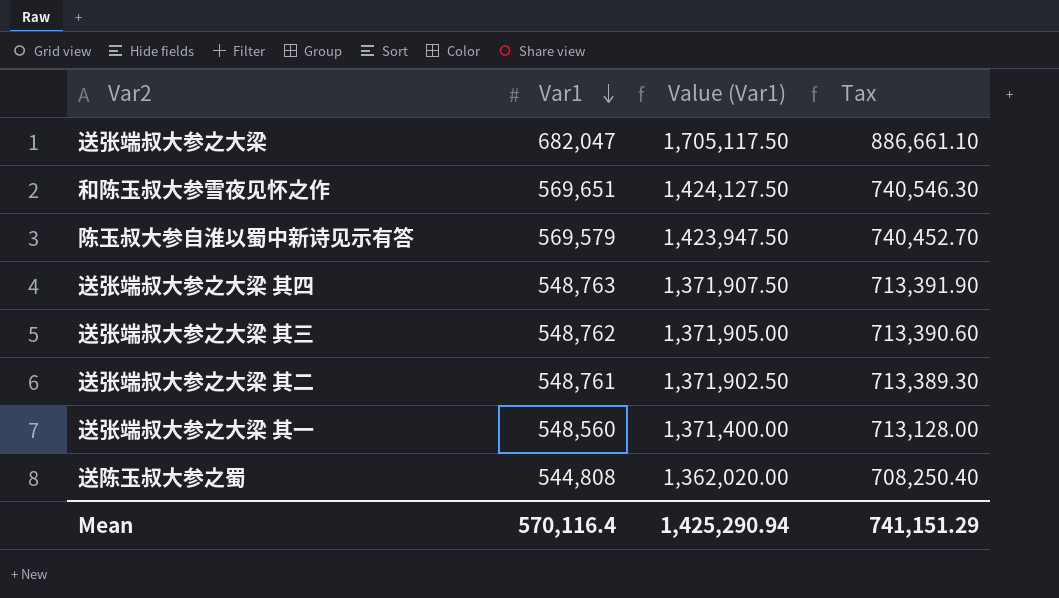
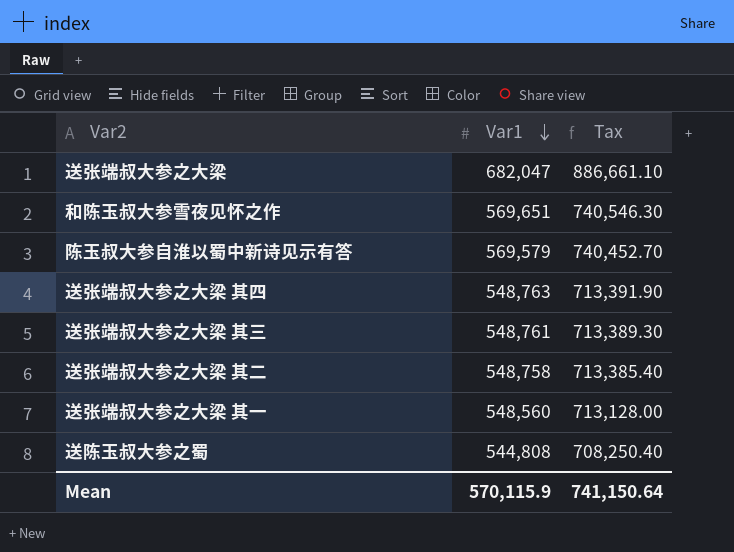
column Value (Var1) | formula: [Var1] * 2.5 -> none
送张端叔大参之大梁 其三 | Var1: 548,762 -> 548,761
送张端叔大参之大梁 其三 | Tax: 713,390.60 -> 713,389.30
送张端叔大参之大梁 其二 | Var1: 548,761 -> 548,758
送张端叔大参之大梁 其二 | Tax: 713,389.30 -> 713,385.40
Mean | Var1: 570,116.4 -> 570,115.9
Mean | Tax: 741,151.29 -> 741,150.64

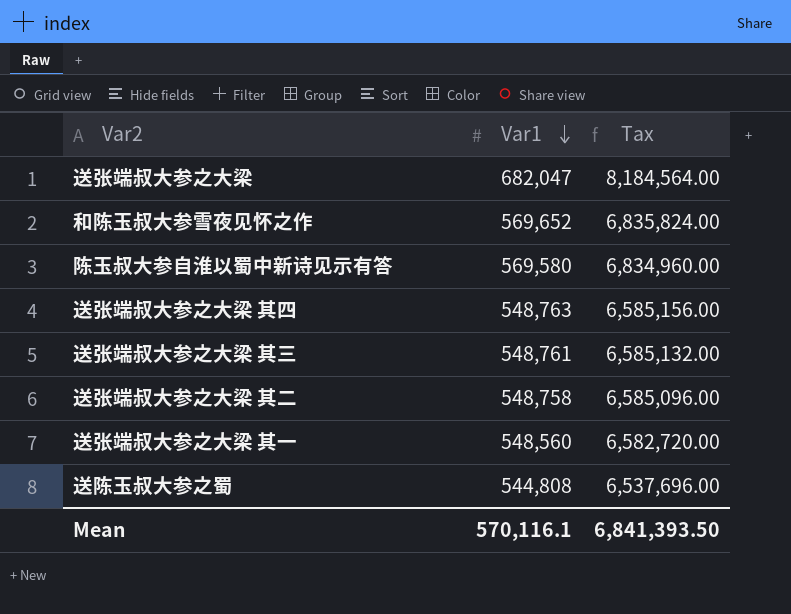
column Tax | formula: [Var1] * 1.3 -> [Var1] * 12
和陈玉叔大参雪夜见怀之作 | Var1: 569,651 -> 569,652
陈玉叔大参自淮以蜀中新诗见示有答 | Var1: 569,579 -> 569,580
Mean | Var1: 570,115.9 -> 570,116.1
Mean | Tax: 741,150.64 -> 6,841,393.50

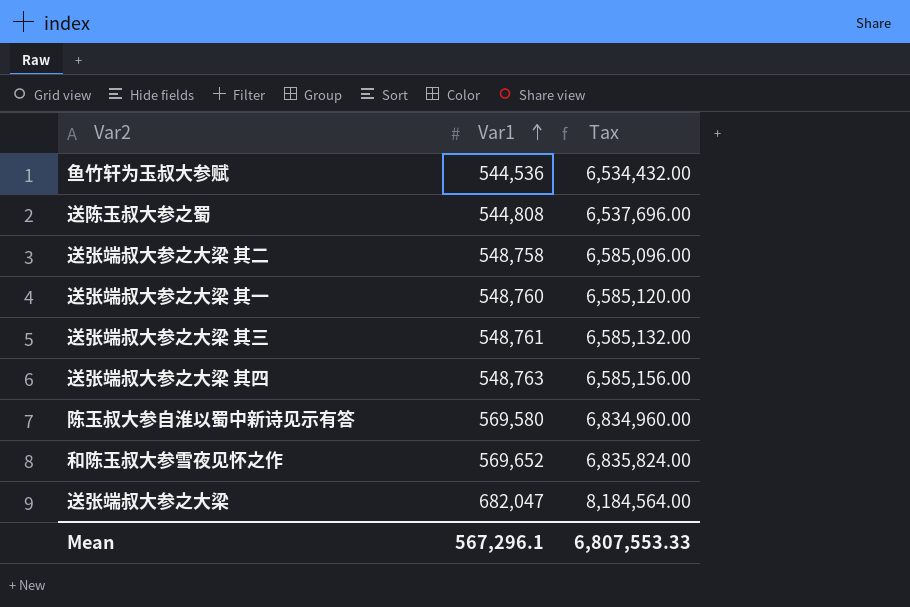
row order: Var1 descending -> Var1 ascending
row 鱼竹轩为玉叔大参赋: none -> 544,536 | 6,534,432.00
送张端叔大参之大梁 其一 | Var1: 548,560 -> 548,760
送张端叔大参之大梁 其一 | Tax: 6,582,720.00 -> 6,585,120.00
Mean | Var1: 570,116.1 -> 567,296.1
Mean | Tax: 6,841,393.50 -> 6,807,553.33

